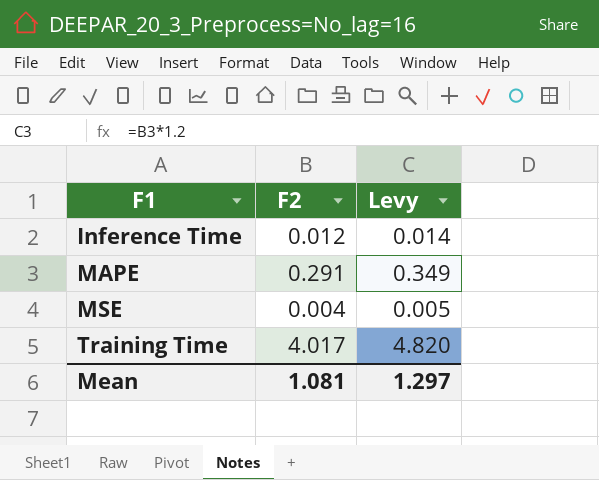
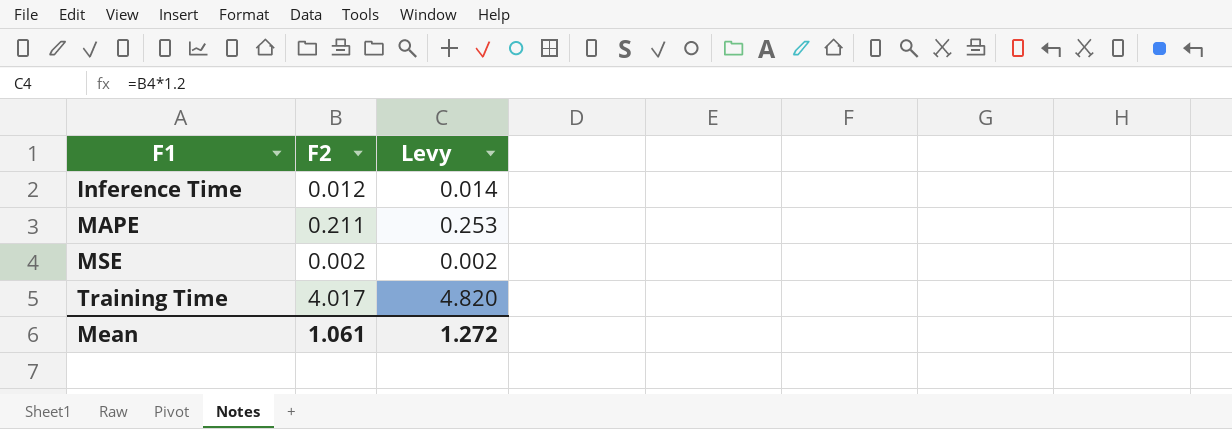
MAPE | F2: 0.291 -> 0.211
MAPE | Levy: 0.349 -> 0.253
MSE | F2: 0.004 -> 0.002
MSE | Levy: 0.005 -> 0.002
Mean | F2: 1.081 -> 1.061
Mean | Levy: 1.297 -> 1.272

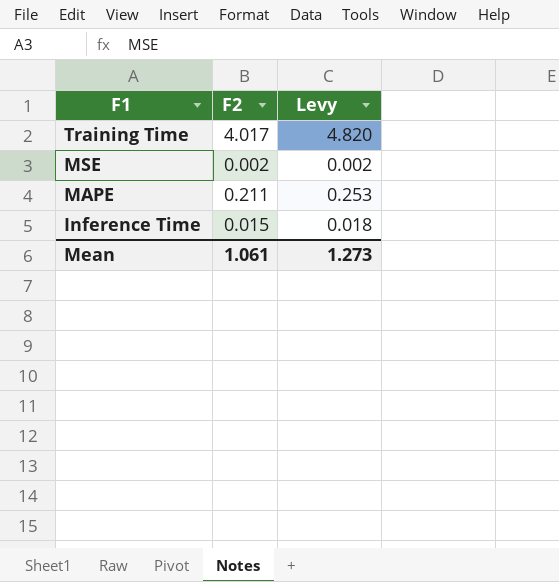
row order: F1 ascending -> F1 descending
Inference Time | F2: 0.012 -> 0.015
Inference Time | Levy: 0.014 -> 0.018
Mean | Levy: 1.272 -> 1.273

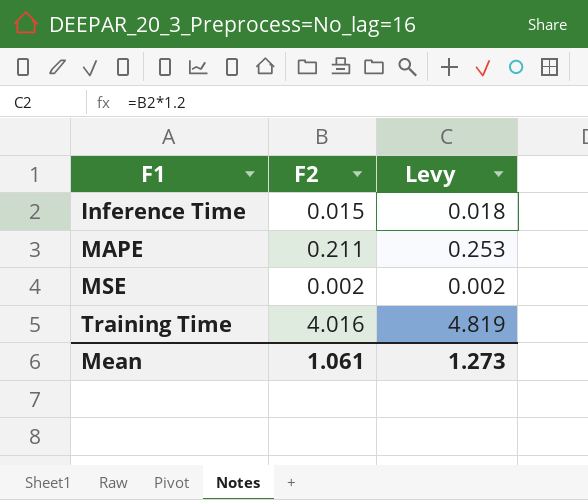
row order: F1 descending -> F1 ascending
Training Time | F2: 4.017 -> 4.016
Training Time | Levy: 4.820 -> 4.819

